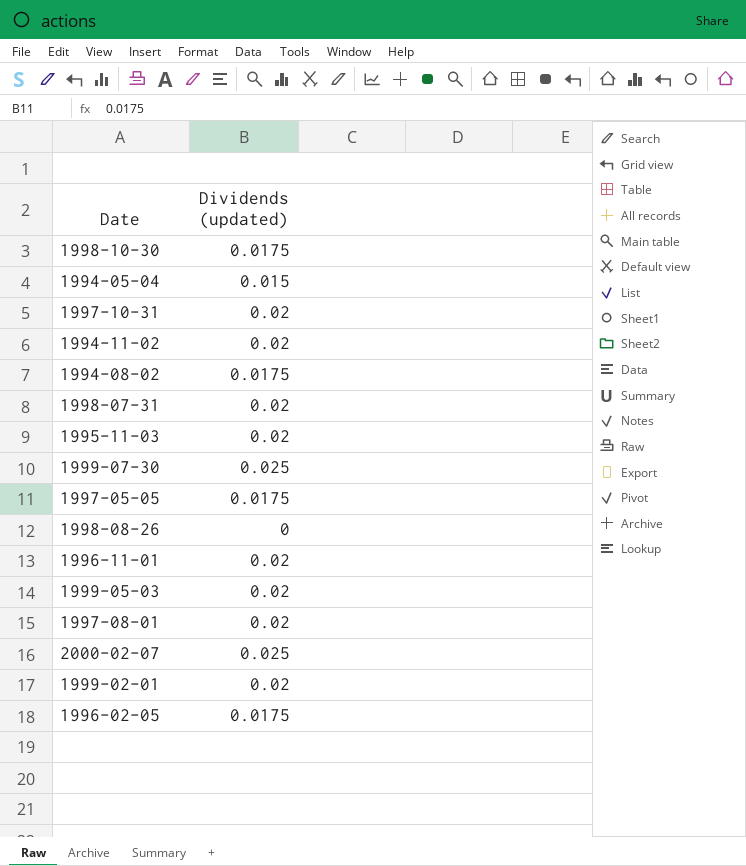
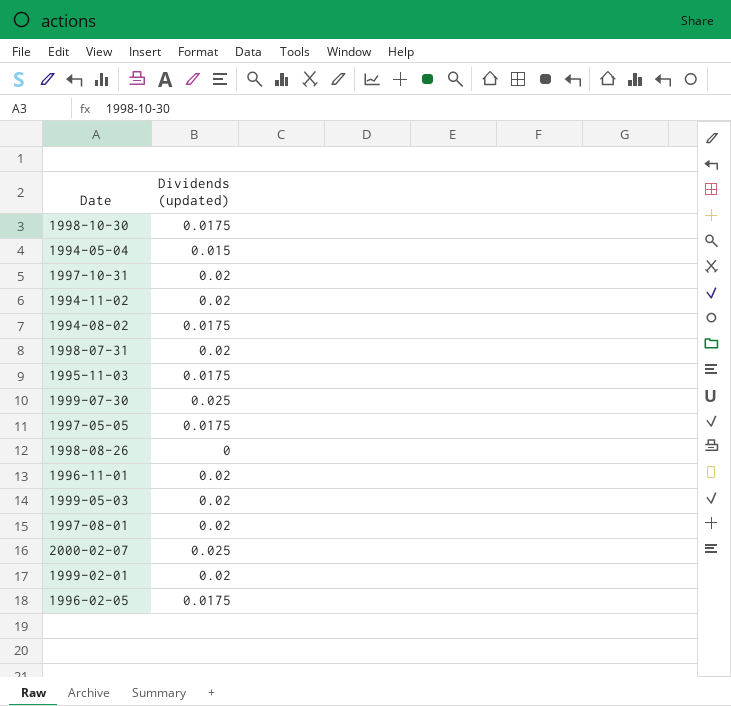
1995-11-03 | Dividends (updated): 0.02 -> 0.0175

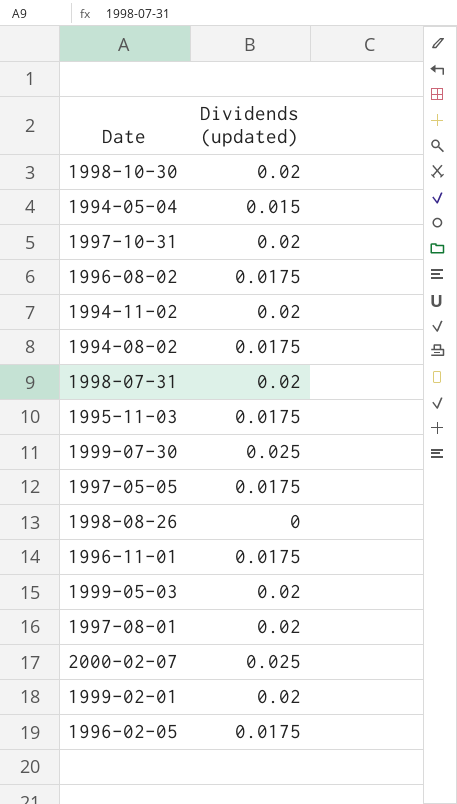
1998-10-30 | Dividends (updated): 0.0175 -> 0.02
row 1996-08-02: none -> 0.0175
1996-11-01 | Dividends (updated): 0.02 -> 0.0175

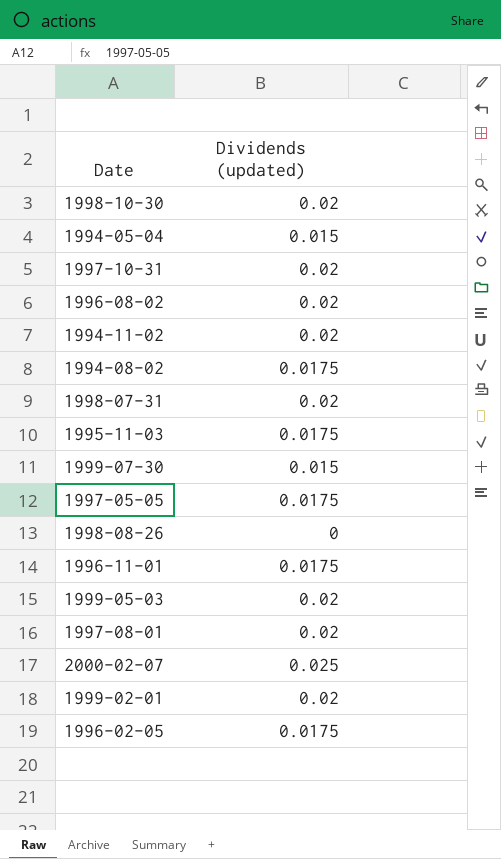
1996-08-02 | Dividends (updated): 0.0175 -> 0.02
1999-07-30 | Dividends (updated): 0.025 -> 0.015

